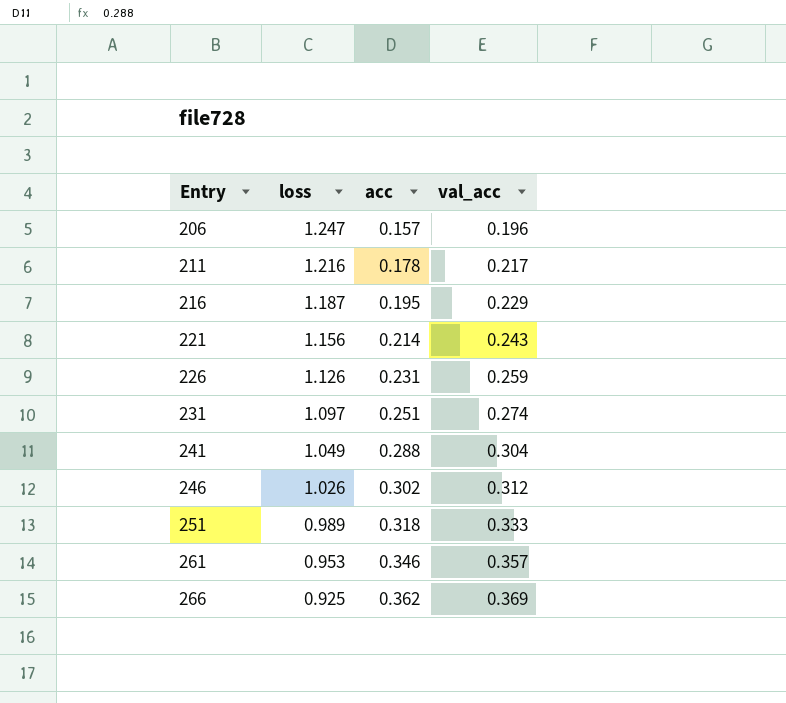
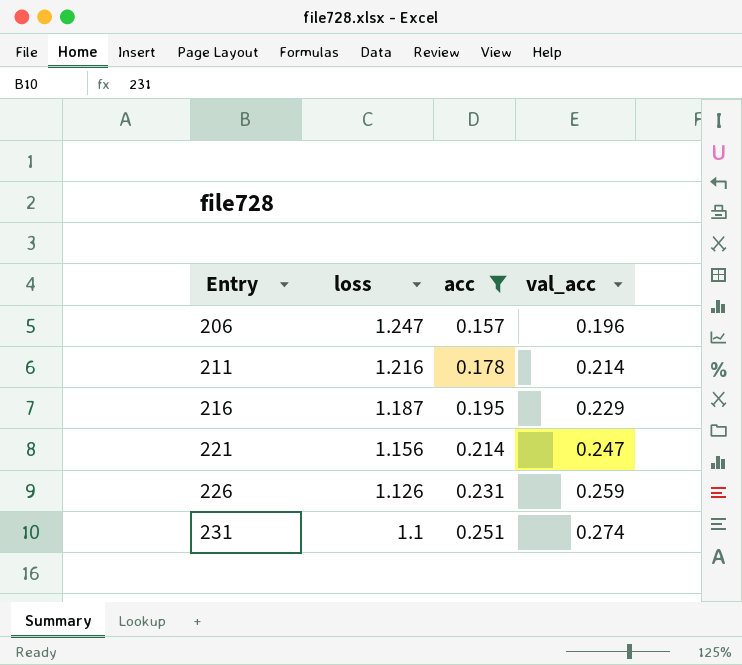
filter: none -> acc <= 0.251
211 | val_acc: 0.217 -> 0.214
221 | val_acc: 0.243 -> 0.247
231 | loss: 1.097 -> 1.1

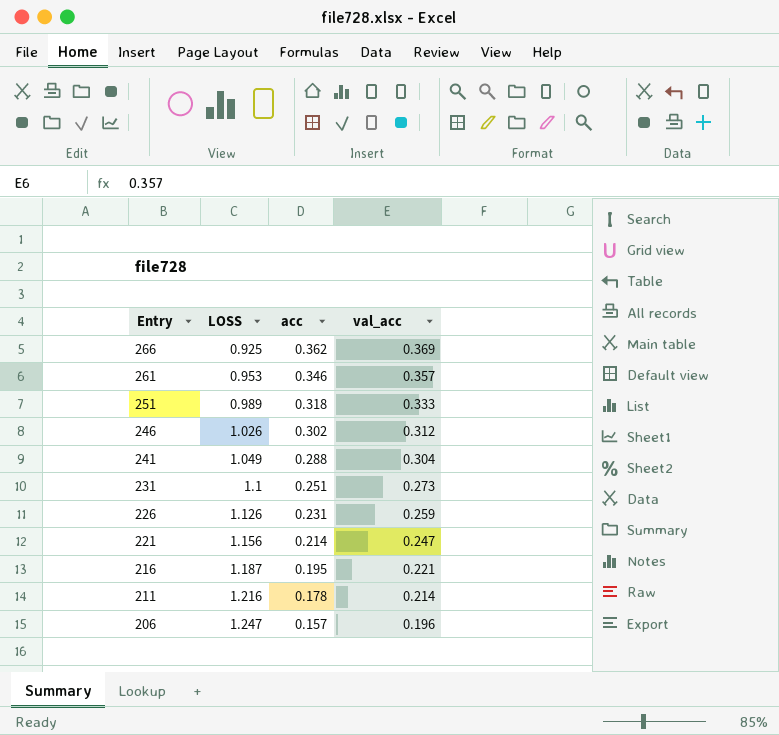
filter: acc <= 0.251 -> none
row order: Entry ascending -> Entry descending
column name: loss -> LOSS
231 | val_acc: 0.274 -> 0.273
216 | val_acc: 0.229 -> 0.221

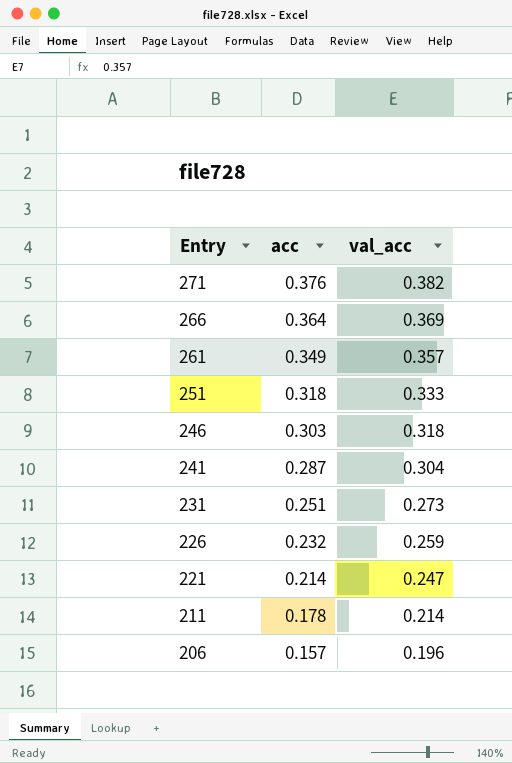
column LOSS | position: 2 -> none
row 216: 1.187 | 0.195 | 0.221 -> none
row 271: none -> 0.376 | 0.382
266 | acc: 0.362 -> 0.364
261 | acc: 0.346 -> 0.349
246 | acc: 0.302 -> 0.303
246 | val_acc: 0.312 -> 0.318
241 | acc: 0.288 -> 0.287
226 | acc: 0.231 -> 0.232

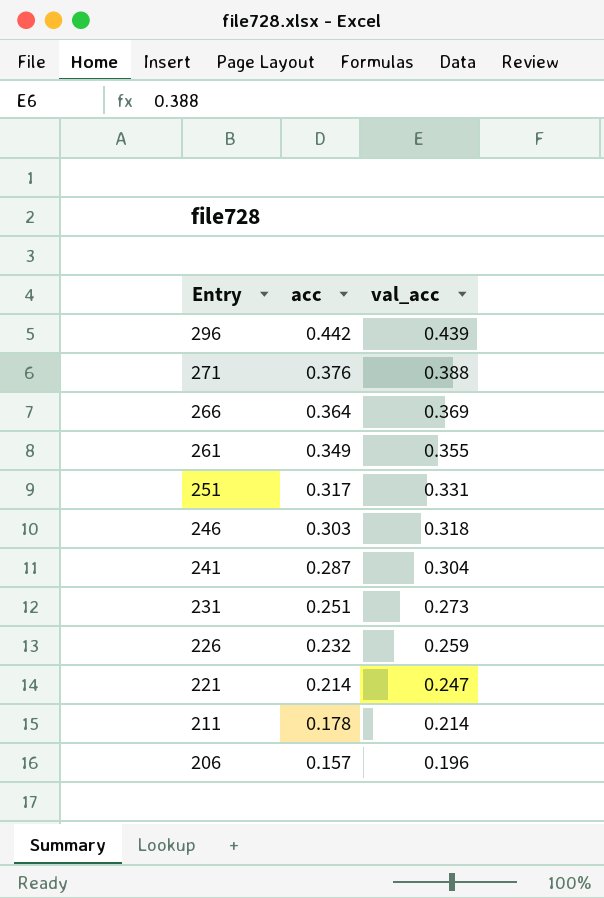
row 296: none -> 0.442 | 0.439
271 | val_acc: 0.382 -> 0.388
261 | val_acc: 0.357 -> 0.355
251 | acc: 0.318 -> 0.317
251 | val_acc: 0.333 -> 0.331

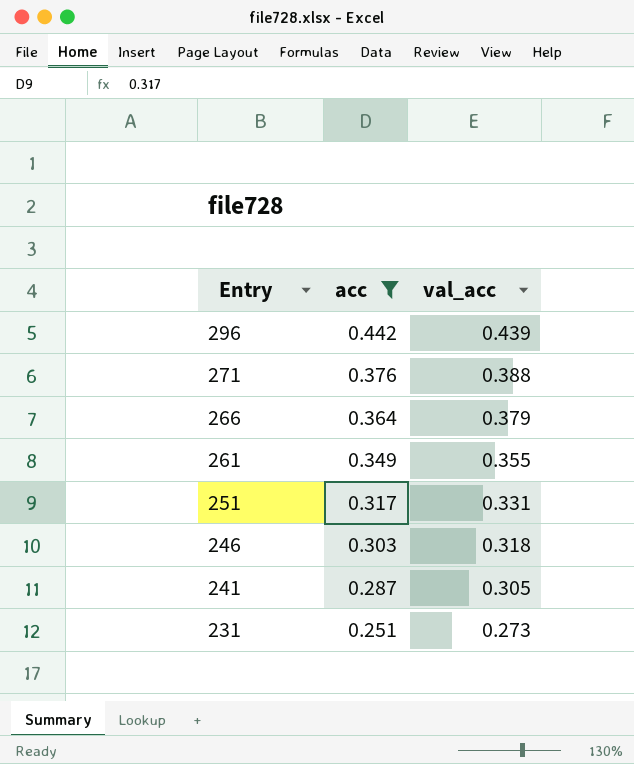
filter: none -> acc >= 0.251
266 | val_acc: 0.369 -> 0.379
241 | val_acc: 0.304 -> 0.305

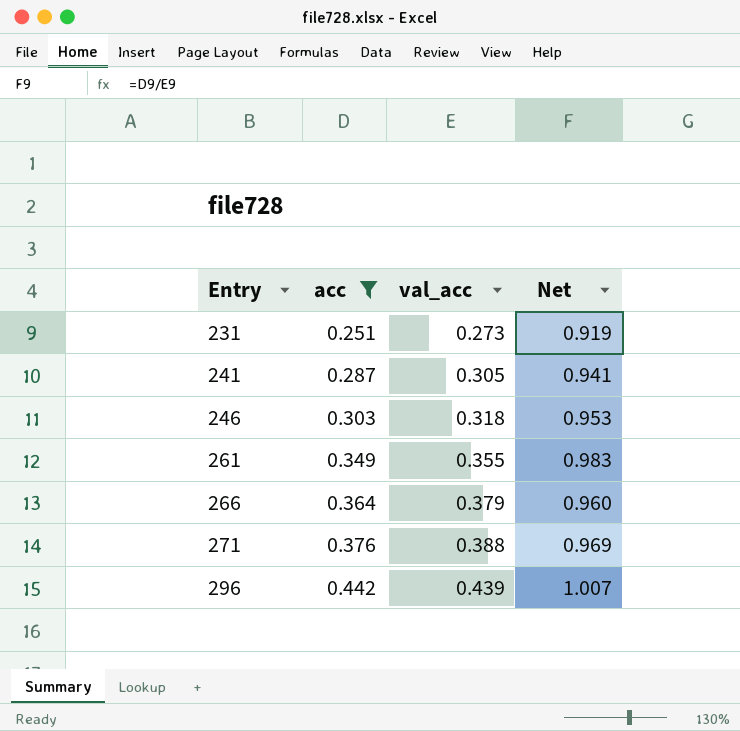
row order: Entry descending -> Entry ascending
column Net | formula: none -> [acc] / [val_acc]
row 251: 0.317 | 0.331 -> none

